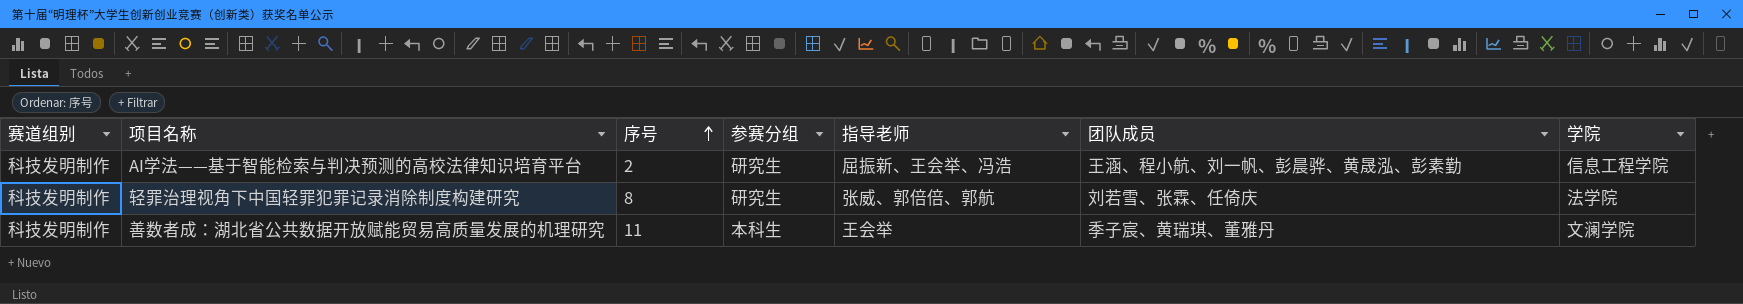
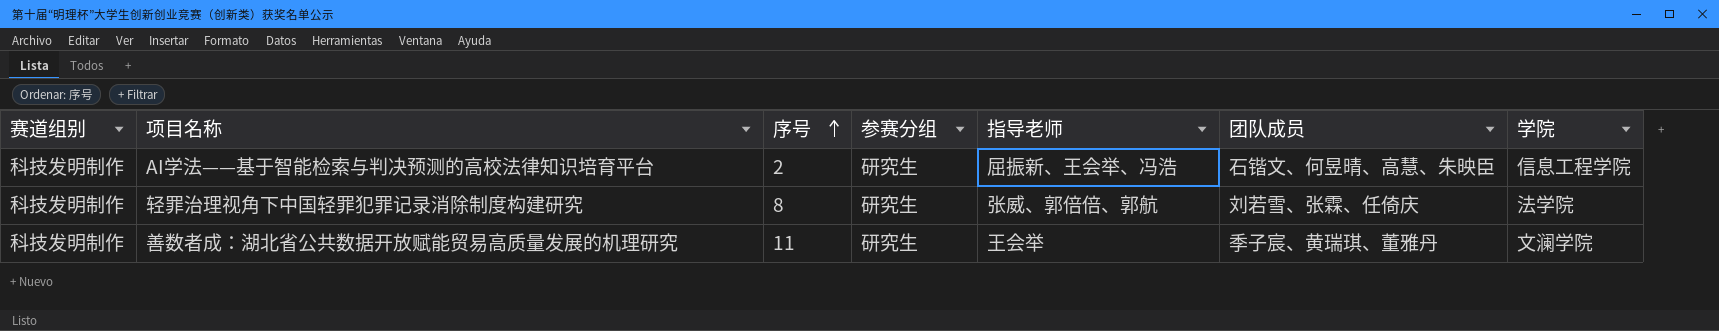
AI学法——基于智能检索与判决预测的高校法律知识培育平台 | 团队成员: 王涵、程小航、刘一帆、彭晨骅、黄晟泓、彭素勤 -> 石锴文、何昱晴、高慧、朱映臣
善数者成：湖北省公共数据开放赋能贸易高质量发展的机理研究 | 参赛分组: 本科生 -> 研究生

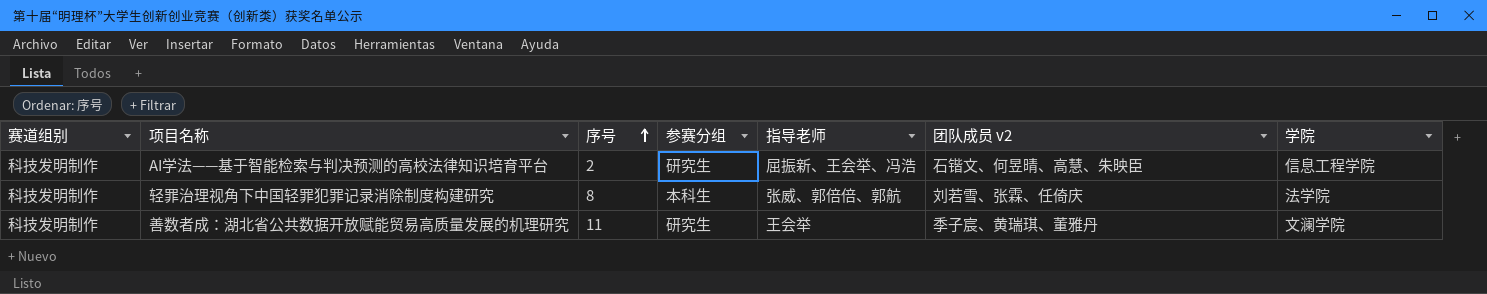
column name: 团队成员 -> 团队成员 v2
轻罪治理视角下中国轻罪犯罪记录消除制度构建研究 | 参赛分组: 研究生 -> 本科生

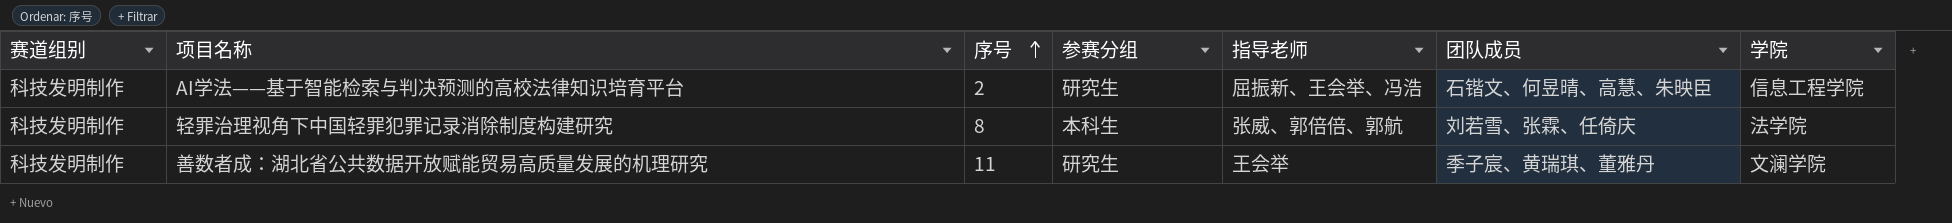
column name: 团队成员 v2 -> 团队成员

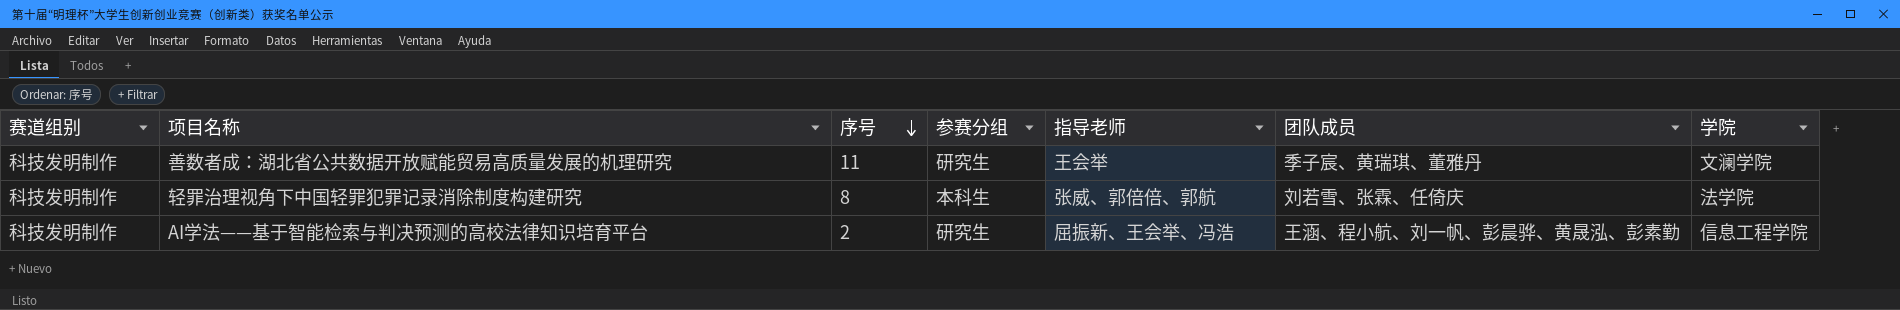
row order: 序号 ascending -> 序号 descending
AI学法——基于智能检索与判决预测的高校法律知识培育平台 | 团队成员: 石锴文、何昱晴、高慧、朱映臣 -> 王涵、程小航、刘一帆、彭晨骅、黄晟泓、彭素勤

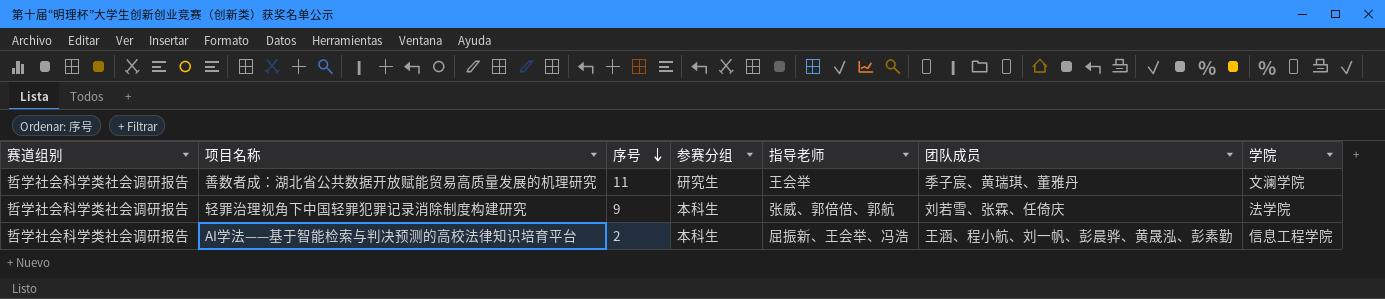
善数者成：湖北省公共数据开放赋能贸易高质量发展的机理研究 | 赛道组别: 科技发明制作 -> 哲学社会科学类社会调研报告
轻罪治理视角下中国轻罪犯罪记录消除制度构建研究 | 赛道组别: 科技发明制作 -> 哲学社会科学类社会调研报告
轻罪治理视角下中国轻罪犯罪记录消除制度构建研究 | 序号: 8 -> 9
AI学法——基于智能检索与判决预测的高校法律知识培育平台 | 赛道组别: 科技发明制作 -> 哲学社会科学类社会调研报告
AI学法——基于智能检索与判决预测的高校法律知识培育平台 | 参赛分组: 研究生 -> 本科生

